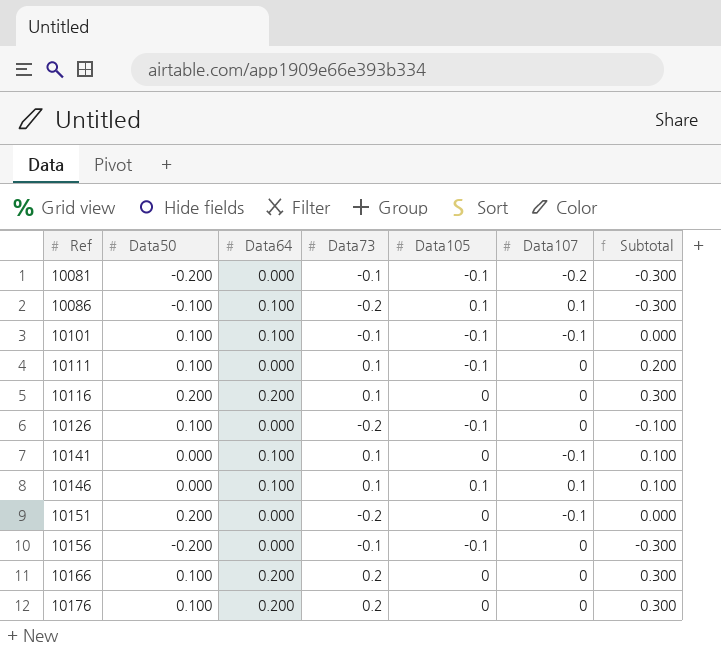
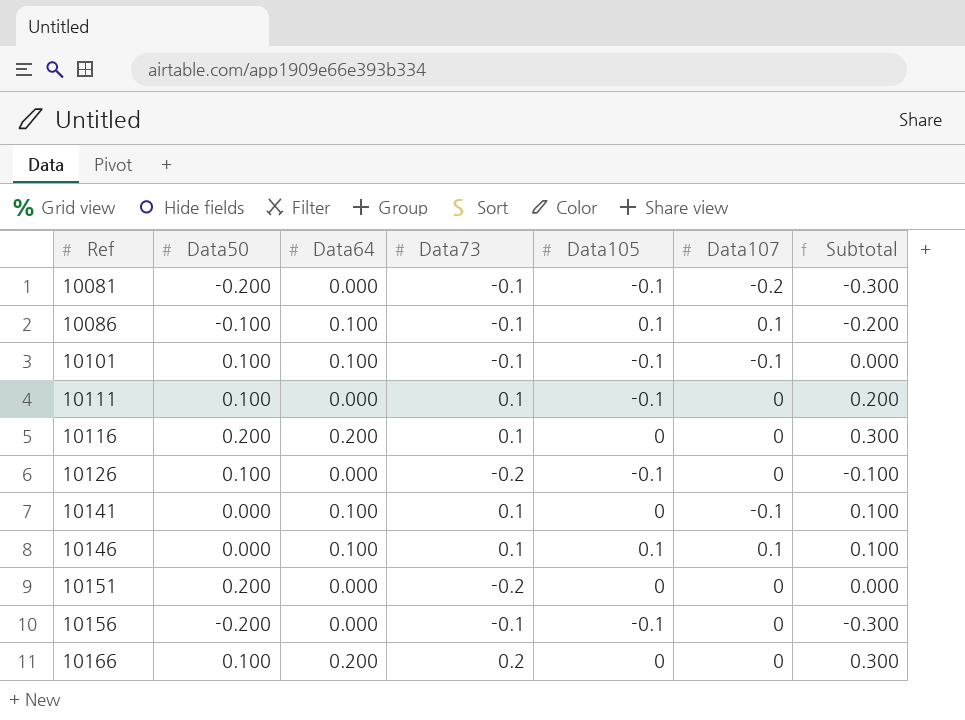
row 10176: 0.100 | 0.200 | 0.2 | 0 | 0 | 0.300 -> none
10086 | Data73: -0.2 -> -0.1
10086 | Subtotal: -0.300 -> -0.200
10151 | Data107: -0.1 -> 0

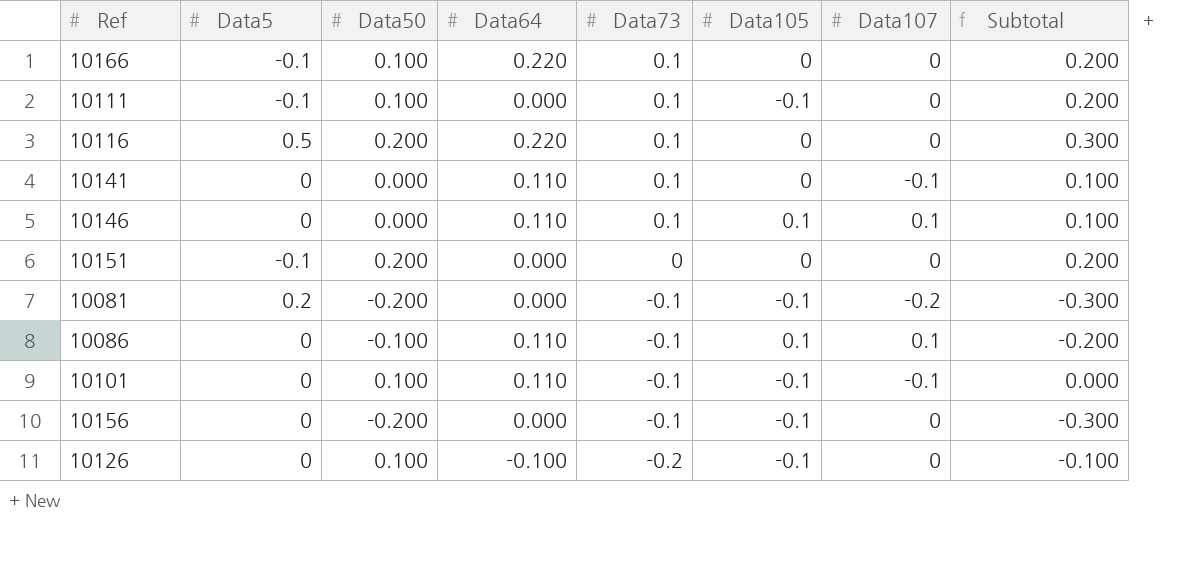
row order: Ref ascending -> Data73 descending
column Data5 | position: none -> 2
10166 | Data64: 0.200 -> 0.220
10166 | Data73: 0.2 -> 0.1
10166 | Subtotal: 0.300 -> 0.200
10116 | Data64: 0.200 -> 0.220
10141 | Data64: 0.100 -> 0.110
10146 | Data64: 0.100 -> 0.110
10151 | Data73: -0.2 -> 0
10151 | Subtotal: 0.000 -> 0.200
10086 | Data64: 0.100 -> 0.110
10101 | Data64: 0.100 -> 0.110
10126 | Data64: 0.000 -> -0.100

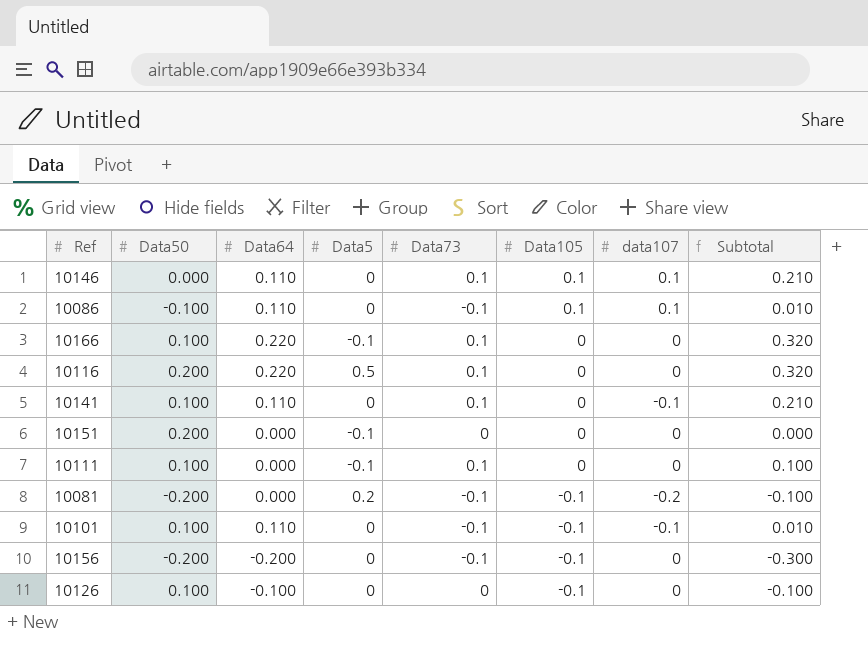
row order: Data73 descending -> Data105 descending
column Data5 | position: 2 -> 4
column name: Data107 -> data107
column Subtotal | formula: [Data50] + [Data73] -> [Data64] + [Data73]
10141 | Data50: 0.000 -> 0.100
10111 | Data105: -0.1 -> 0
10156 | Data64: 0.000 -> -0.200
10126 | Data73: -0.2 -> 0

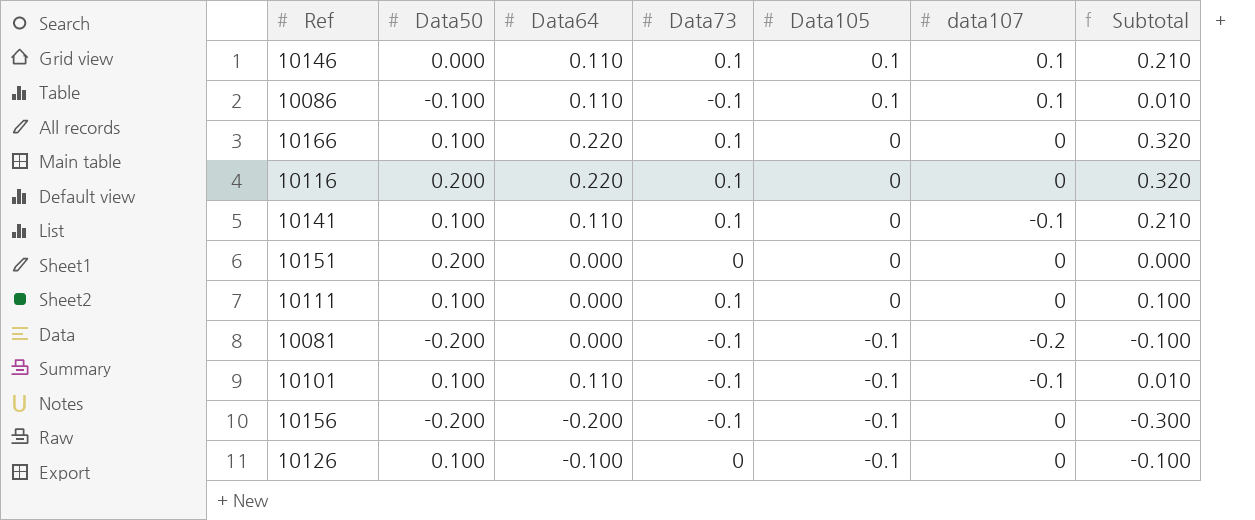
column Data5 | position: 4 -> none

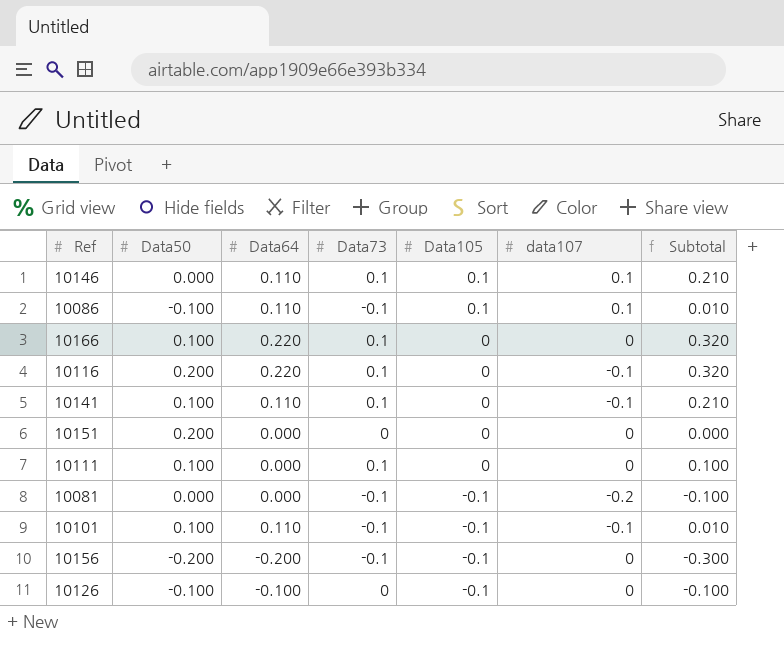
10116 | data107: 0 -> -0.1
10081 | Data50: -0.200 -> 0.000
10126 | Data50: 0.100 -> -0.100

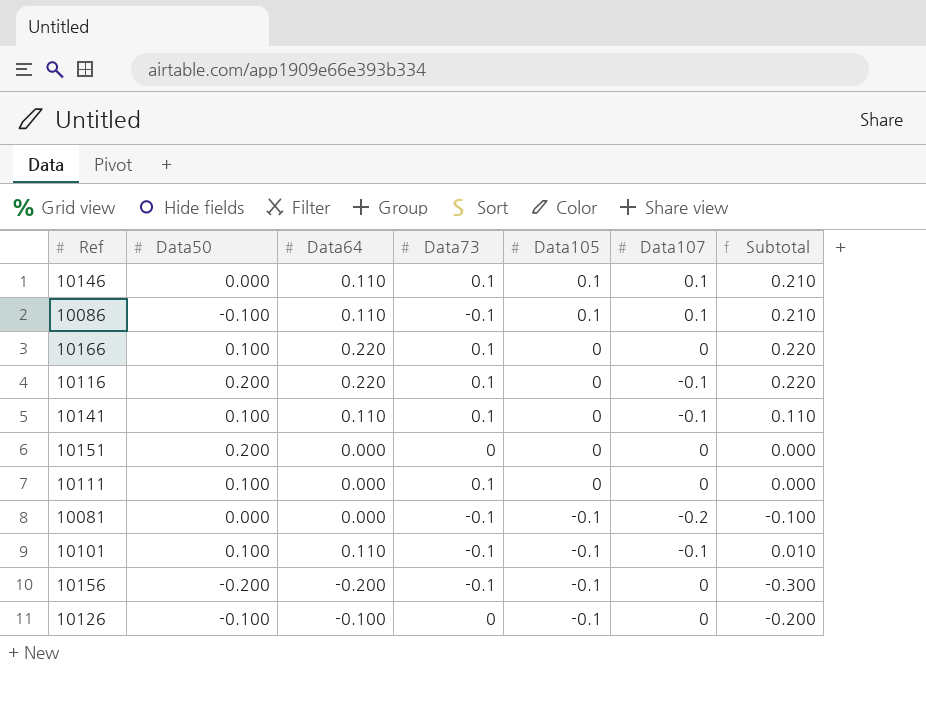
column name: data107 -> Data107
column Subtotal | formula: [Data64] + [Data73] -> [Data64] + [Data105]

